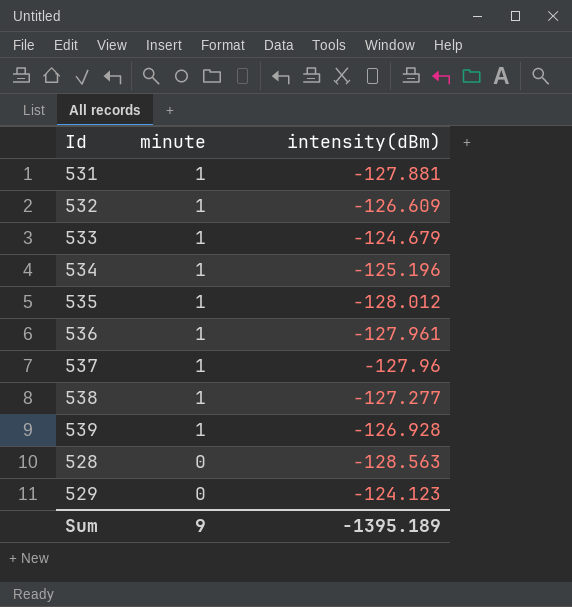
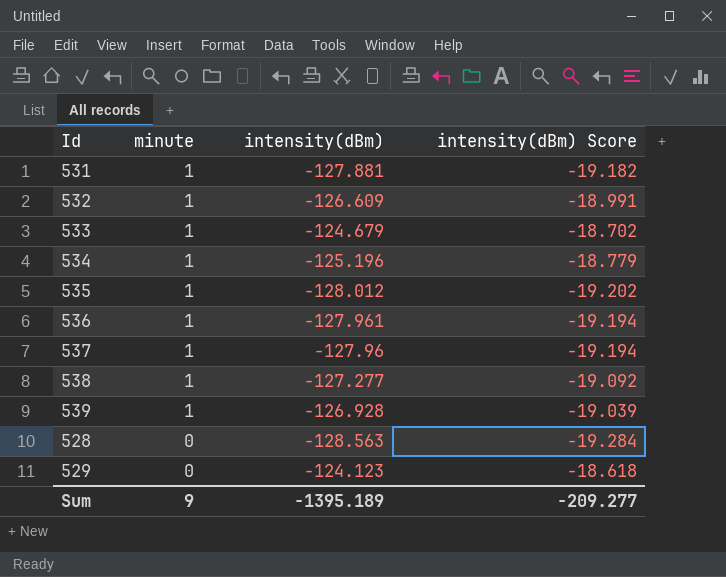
column intensity(dBm) Score | formula: none -> [intensity(dBm)] * 0.15

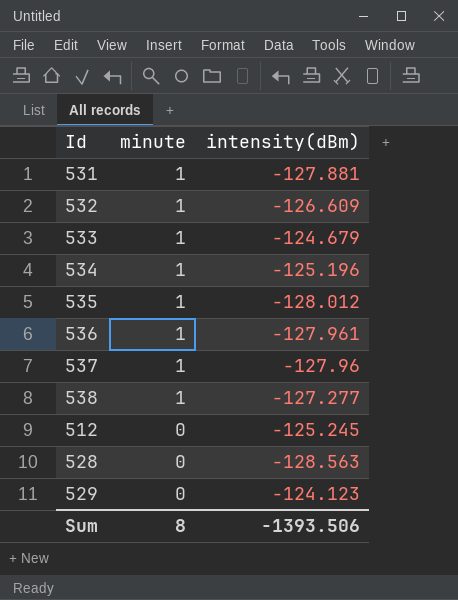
column intensity(dBm) Score | formula: [intensity(dBm)] * 0.15 -> none
row 539: 1 | -126.928 | -19.039 -> none
row 512: none -> 0 | -125.245
Sum | minute: 9 -> 8
Sum | intensity(dBm): -1395.189 -> -1393.506

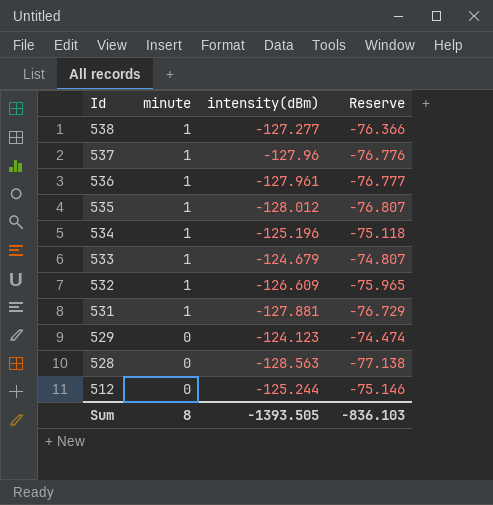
row order: minute descending -> Id descending
column Reserve | formula: none -> [intensity(dBm)] * 0.6
512 | intensity(dBm): -125.245 -> -125.244
Sum | intensity(dBm): -1393.506 -> -1393.505

